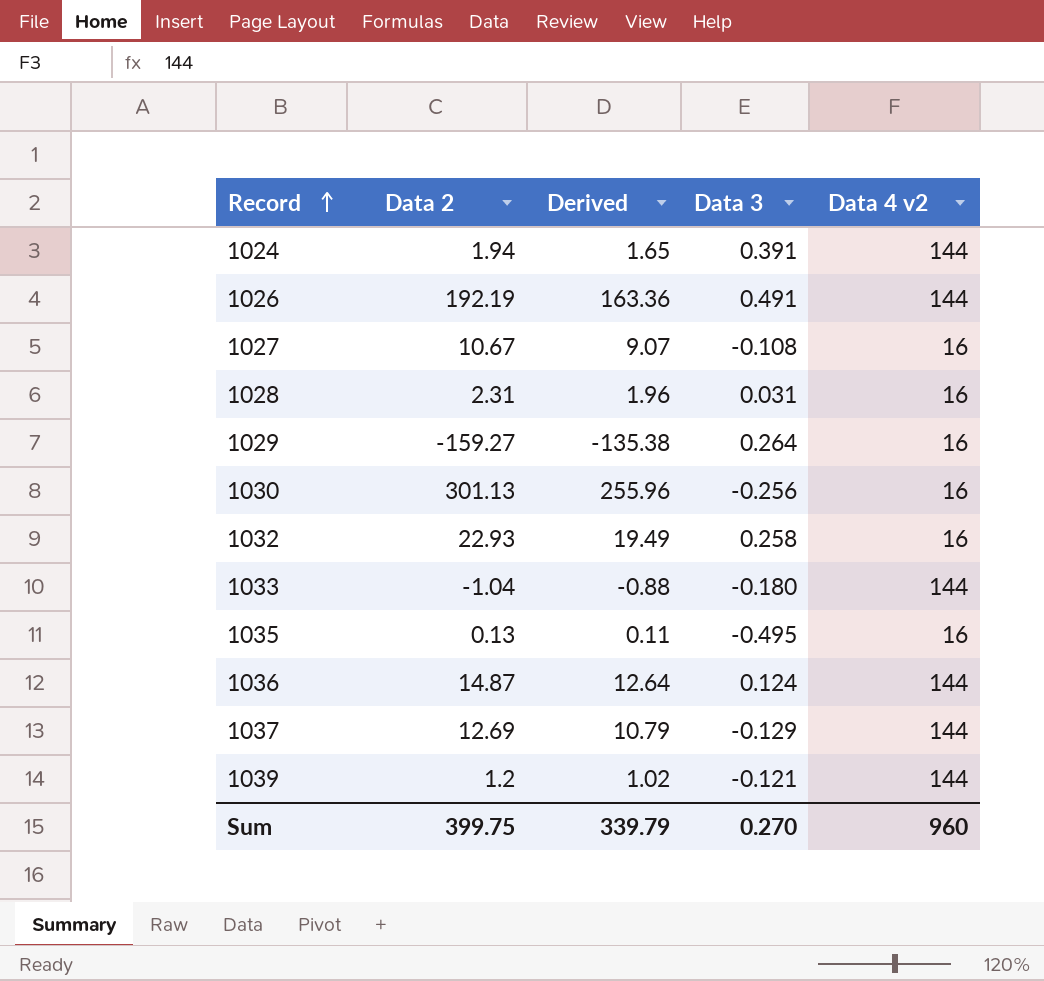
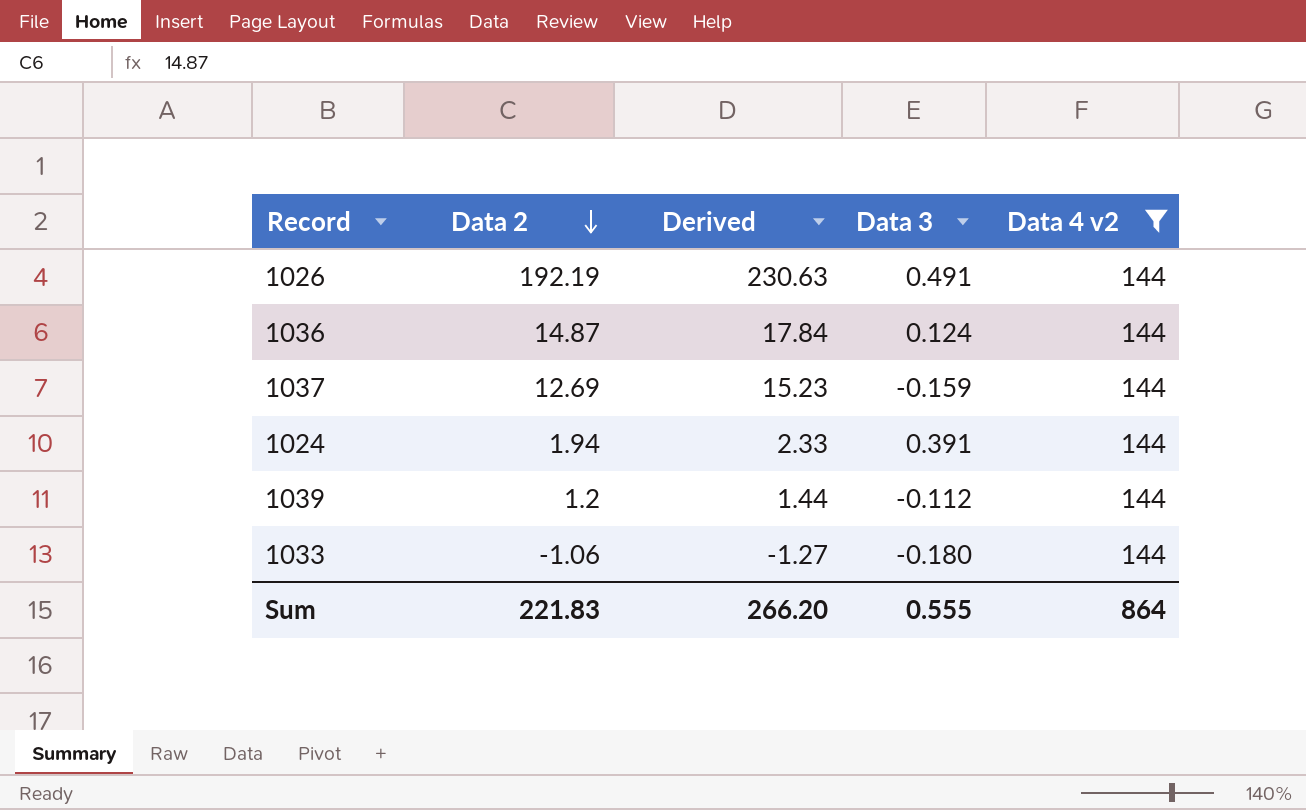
filter: none -> Data 4 v2 = 144
row order: Record ascending -> Data 2 descending
column Derived | formula: [Data 2] * 0.85 -> [Data 2] * 1.2
1037 | Data 3: -0.129 -> -0.159
1039 | Data 3: -0.121 -> -0.112
1033 | Data 2: -1.04 -> -1.06
Sum | Data 2: 399.75 -> 221.83
Sum | Derived: 339.79 -> 266.20
Sum | Data 3: 0.270 -> 0.555
Sum | Data 4 v2: 960 -> 864

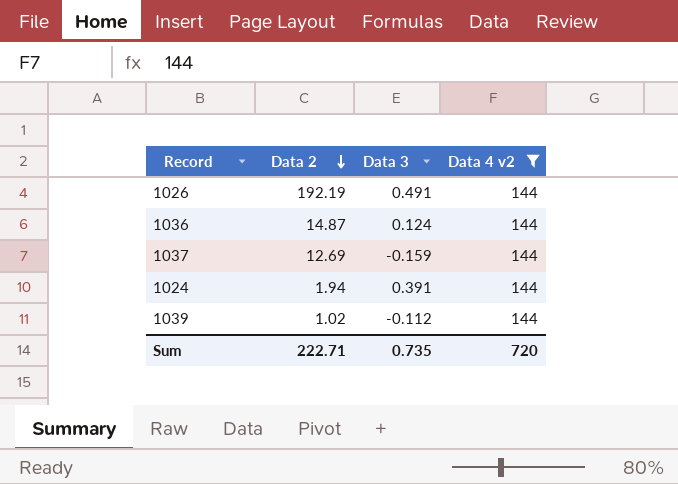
column Derived | formula: [Data 2] * 1.2 -> none
row 1033: -1.06 | -1.27 | -0.180 | 144 -> none
1039 | Data 2: 1.2 -> 1.02
Sum | Data 2: 221.83 -> 222.71
Sum | Data 3: 0.555 -> 0.735
Sum | Data 4 v2: 864 -> 720

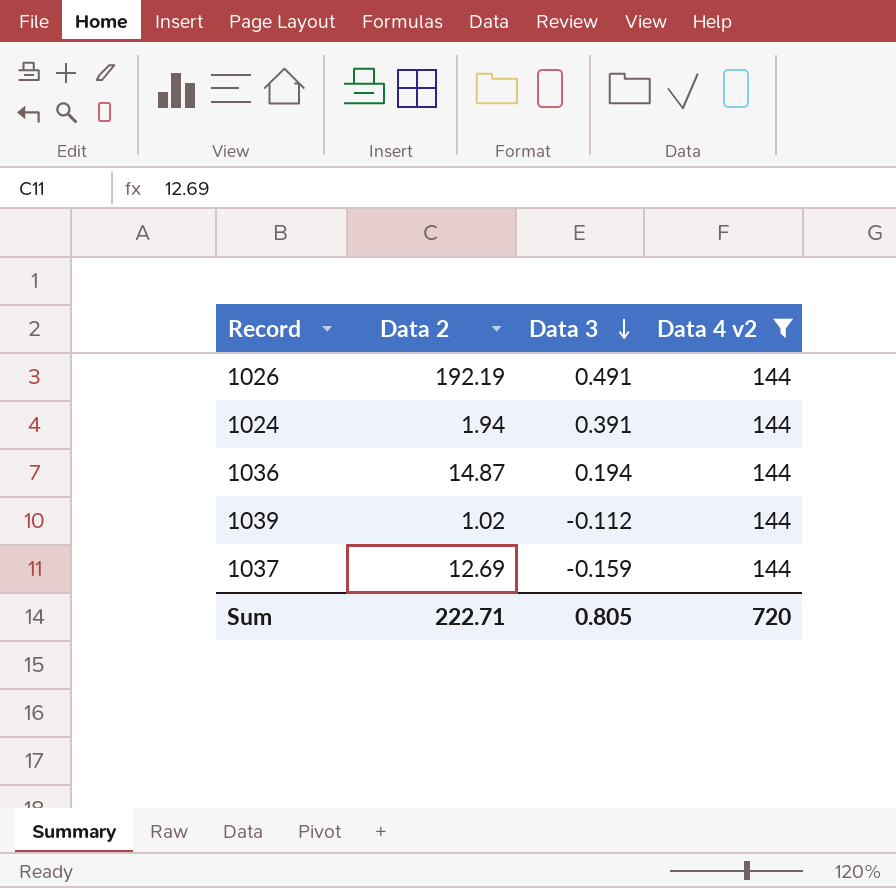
row order: Data 2 descending -> Data 3 descending
1036 | Data 3: 0.124 -> 0.194
Sum | Data 3: 0.735 -> 0.805

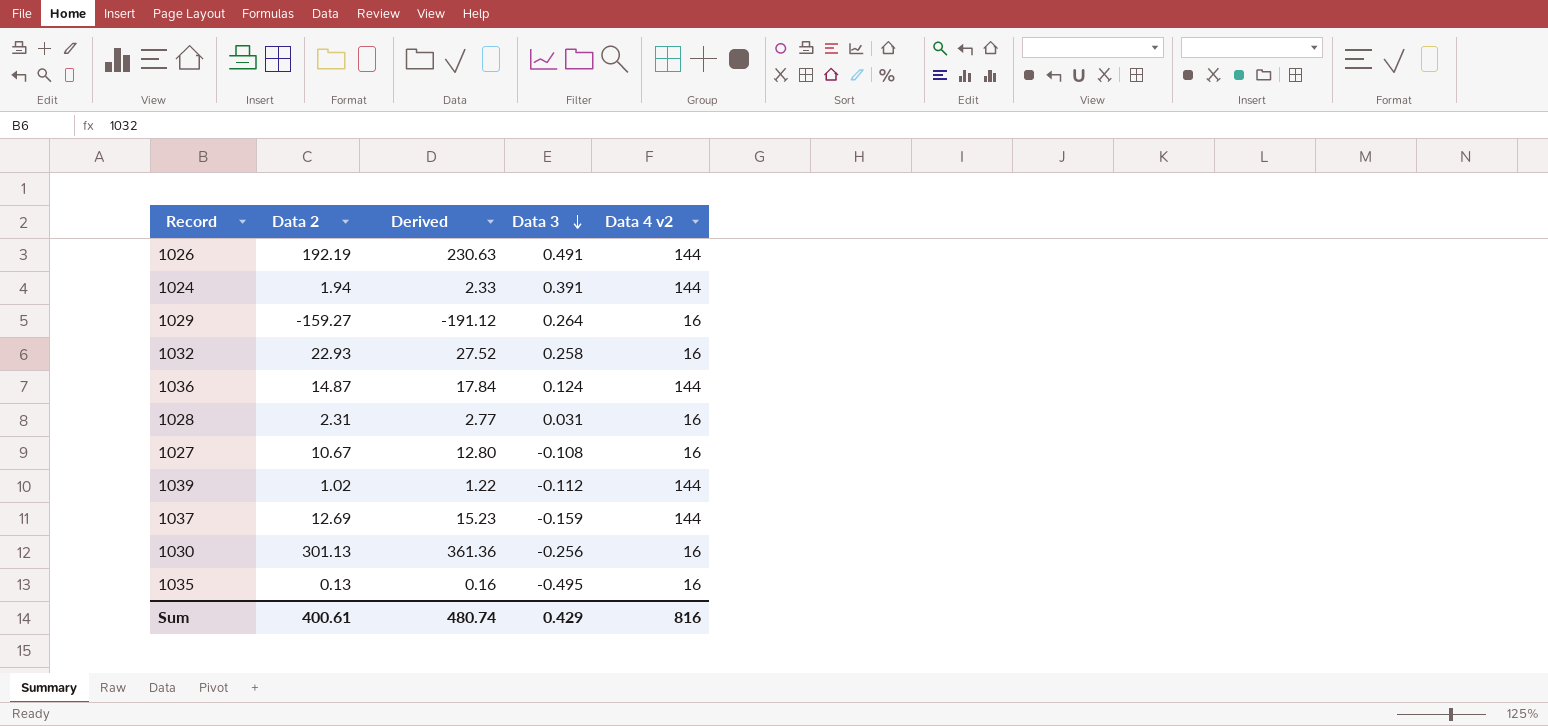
filter: Data 4 v2 = 144 -> none
column Derived | formula: none -> [Data 2] * 1.2
1036 | Data 3: 0.194 -> 0.124
Sum | Data 2: 222.71 -> 400.61
Sum | Data 3: 0.805 -> 0.429
Sum | Data 4 v2: 720 -> 816

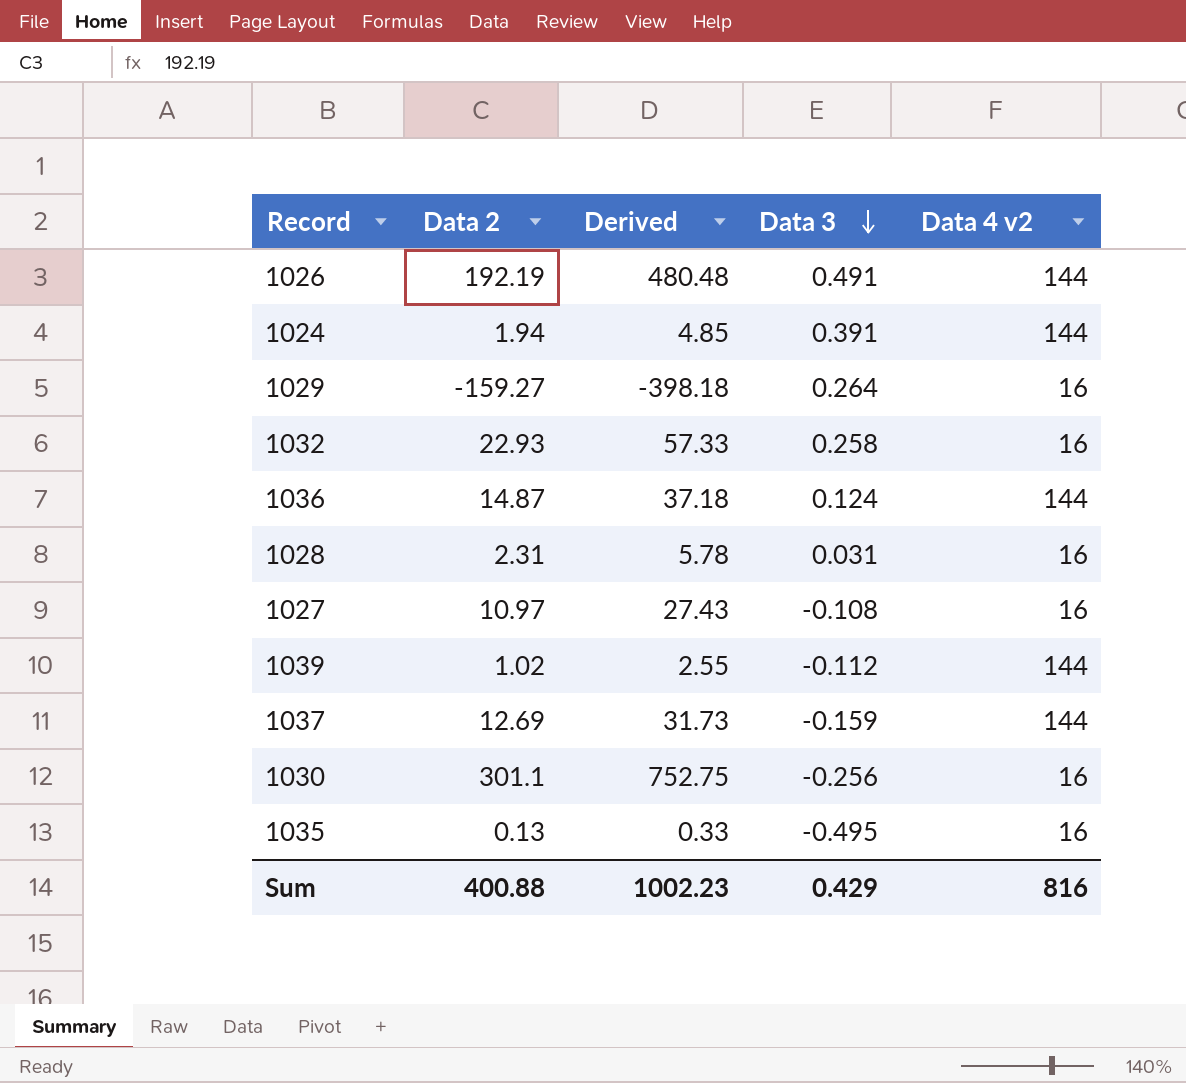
column Derived | formula: [Data 2] * 1.2 -> [Data 2] * 2.5
1027 | Data 2: 10.67 -> 10.97
1030 | Data 2: 301.13 -> 301.1
Sum | Data 2: 400.61 -> 400.88
Sum | Derived: 480.74 -> 1002.23

